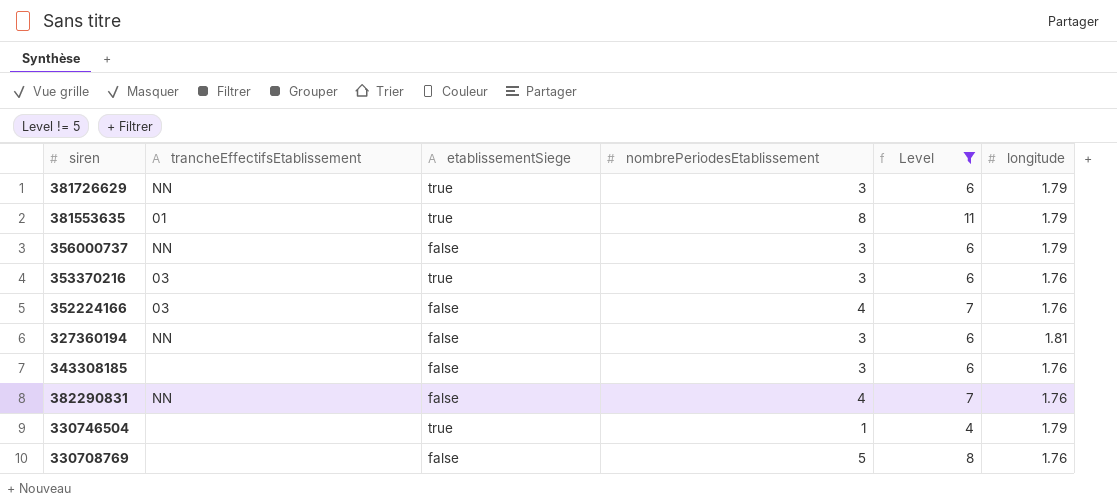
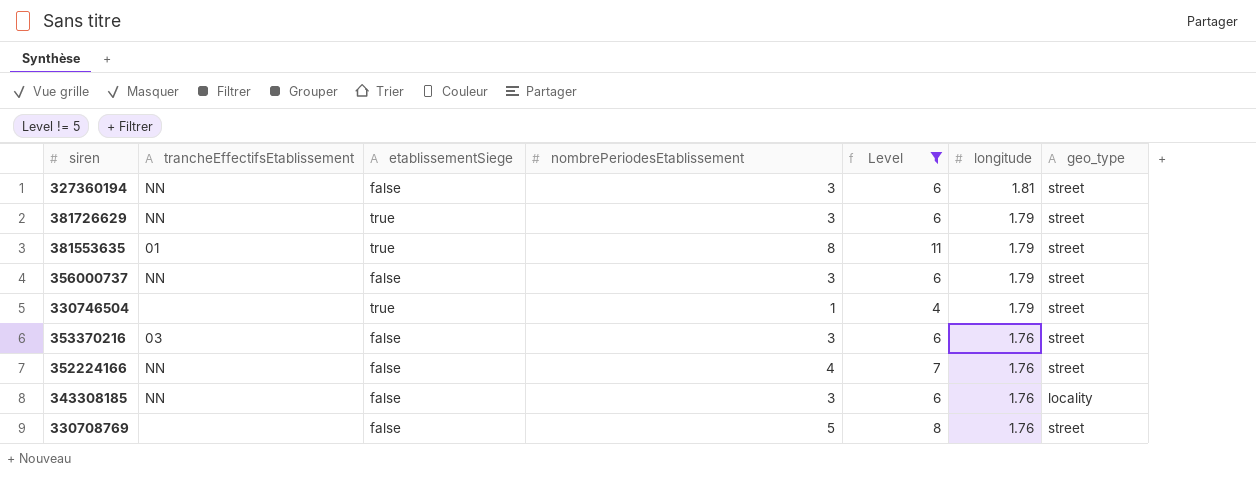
row order: none -> longitude descending
column geo_type | position: none -> 7
row 382290831: NN | false | 4 | 7 | 1.76 -> none
353370216 | etablissementSiege: true -> false
352224166 | trancheEffectifsEtablissement: 03 -> NN
343308185 | trancheEffectifsEtablissement: none -> NN

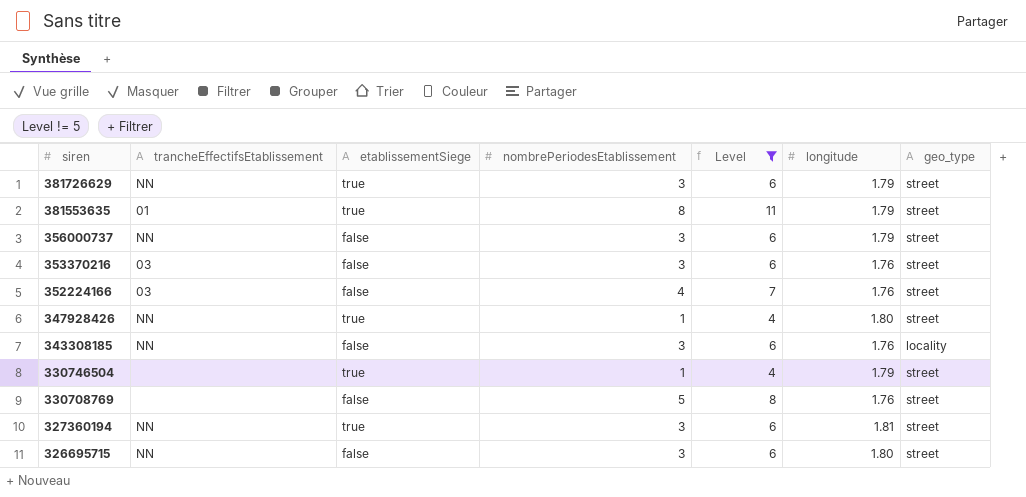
row order: longitude descending -> siren descending
352224166 | trancheEffectifsEtablissement: NN -> 03
row 347928426: none -> NN | true | 1 | 4 | 1.80 | street
327360194 | etablissementSiege: false -> true
row 326695715: none -> NN | false | 3 | 6 | 1.80 | street

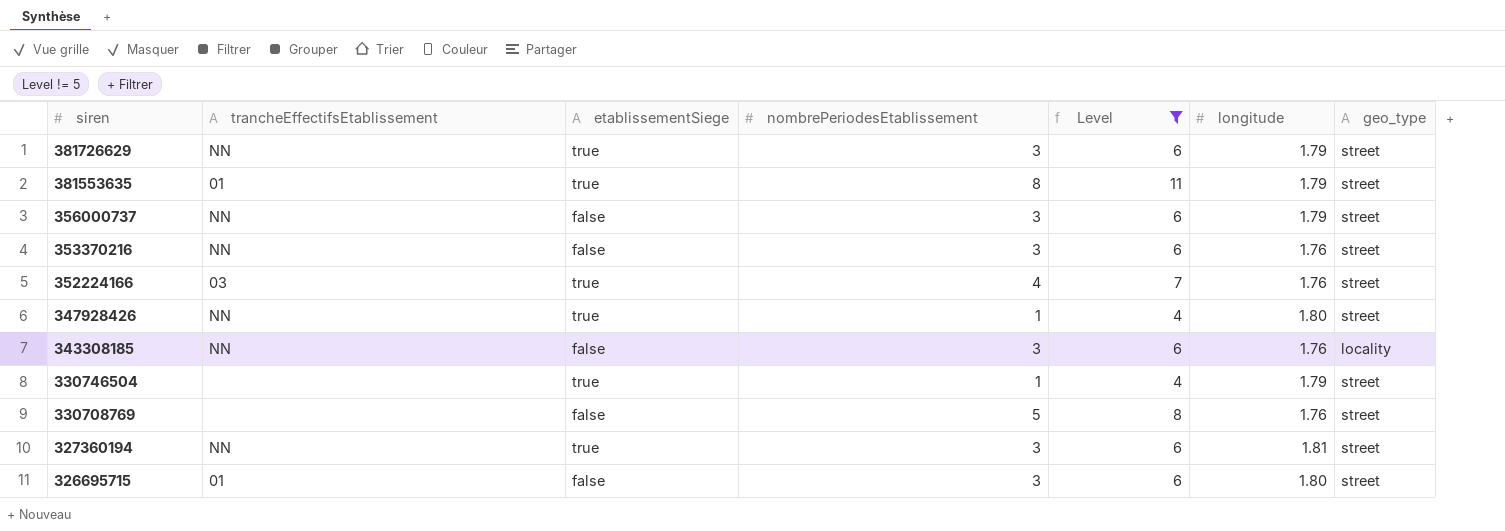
353370216 | trancheEffectifsEtablissement: 03 -> NN
352224166 | etablissementSiege: false -> true
326695715 | trancheEffectifsEtablissement: NN -> 01

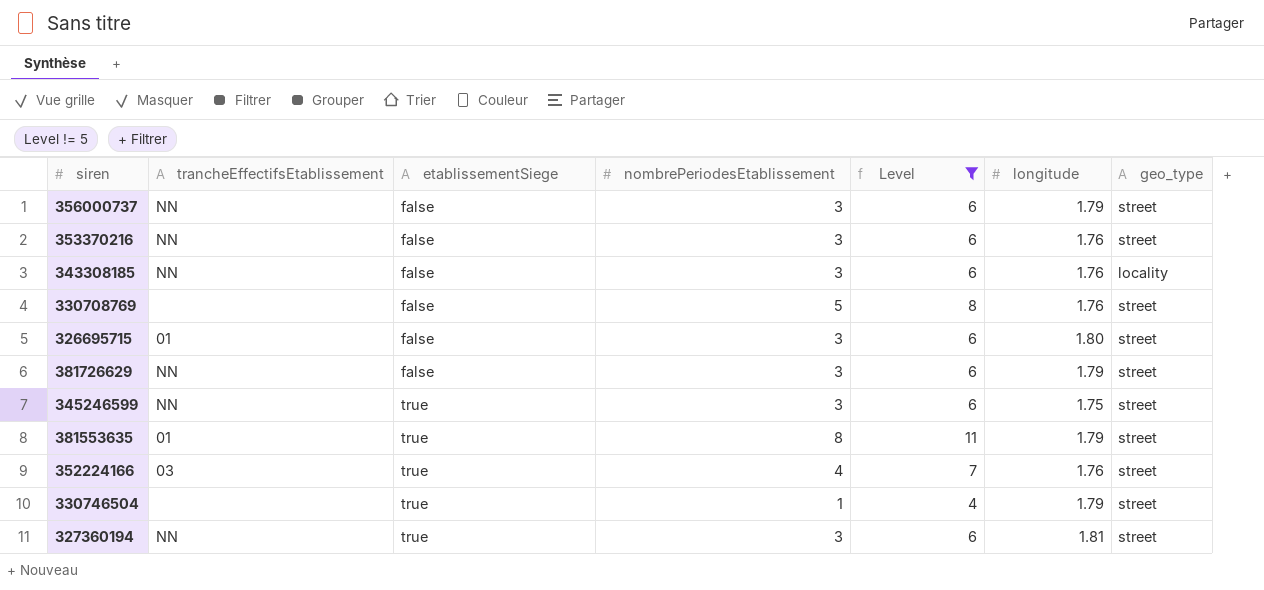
row order: siren descending -> etablissementSiege ascending
row 347928426: NN | true | 1 | 4 | 1.80 | street -> none
381726629 | etablissementSiege: true -> false
row 345246599: none -> NN | true | 3 | 6 | 1.75 | street

